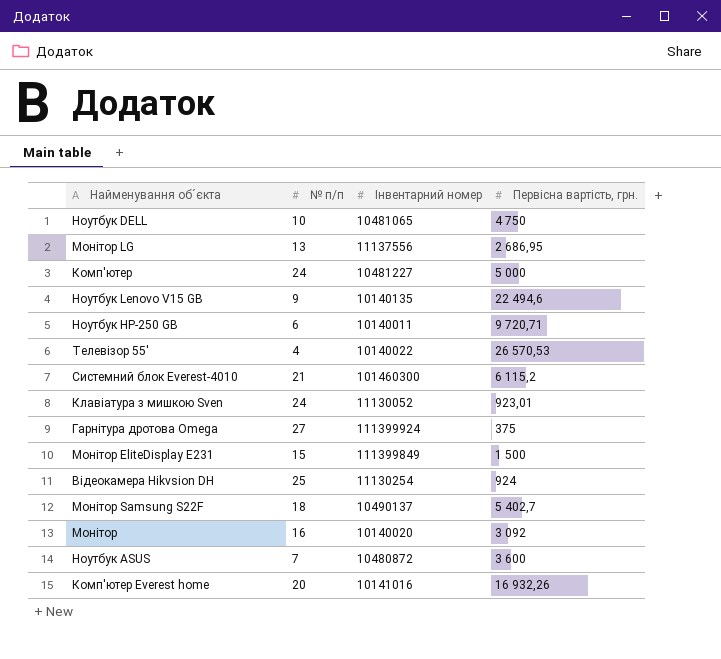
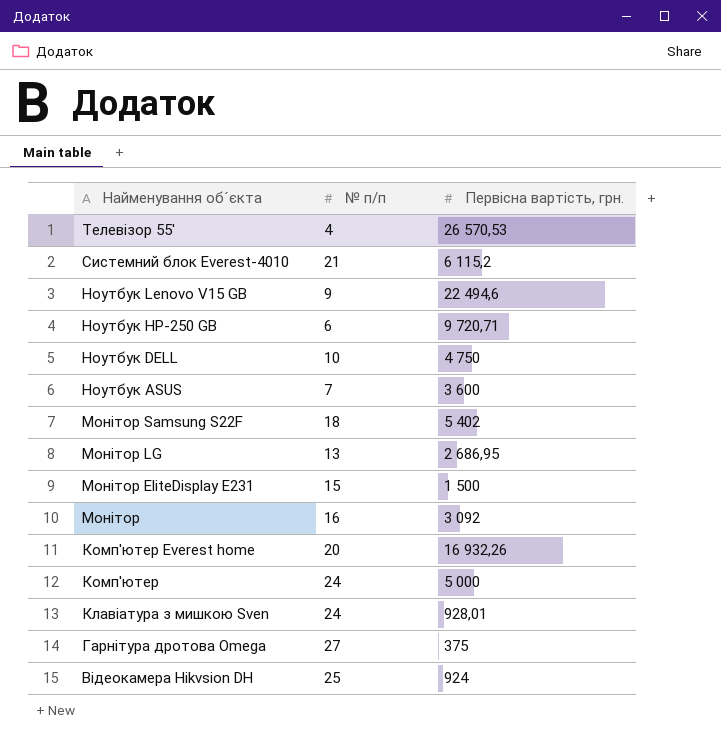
row order: none -> Найменування об´єкта descending
column Інвентарний номер | position: 3 -> none
Монітор Samsung S22F | Первісна вартість, грн.: 5 402,7 -> 5 402
Клавіатура з мишкою Sven | Первісна вартість, грн.: 923,01 -> 928,01

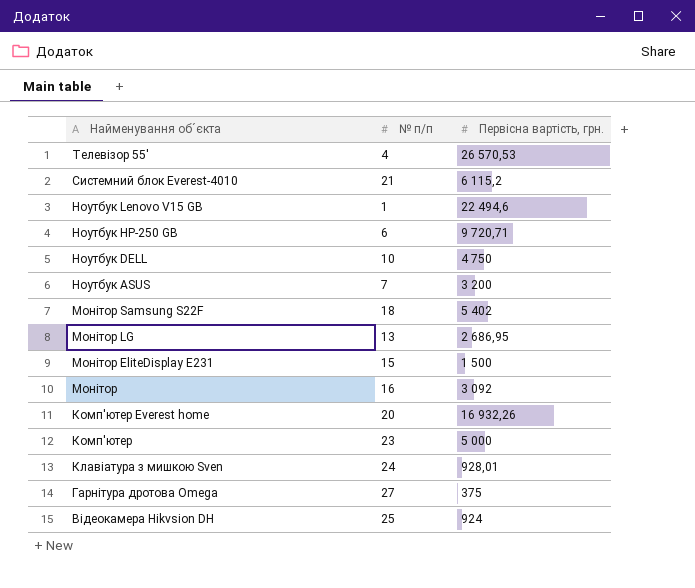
Ноутбук Lenovo V15 GB | № п/п: 9 -> 1
Ноутбук ASUS | Первісна вартість, грн.: 3 600 -> 3 200
Комп'ютер | № п/п: 24 -> 23

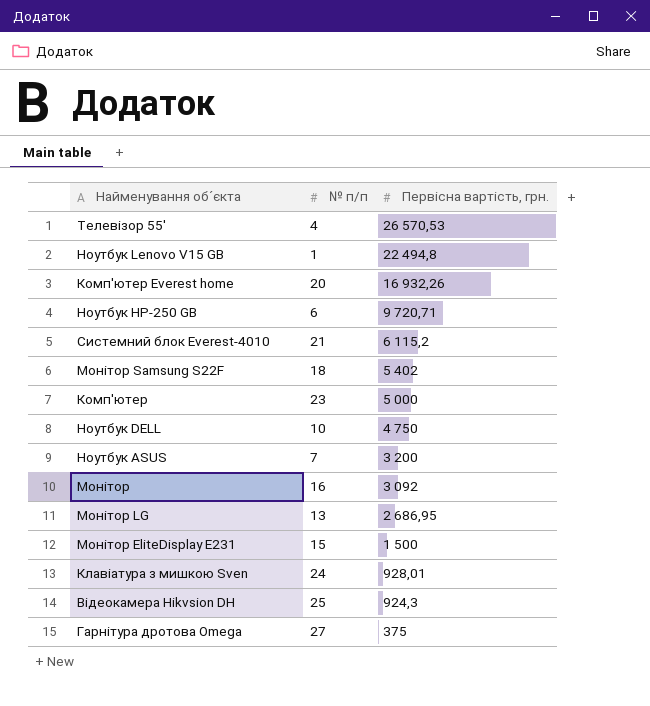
row order: Найменування об´єкта descending -> Первісна вартість, грн. descending
Ноутбук Lenovo V15 GB | Первісна вартість, грн.: 22 494,6 -> 22 494,8
Відеокамера Hikvsion DH | Первісна вартість, грн.: 924 -> 924,3

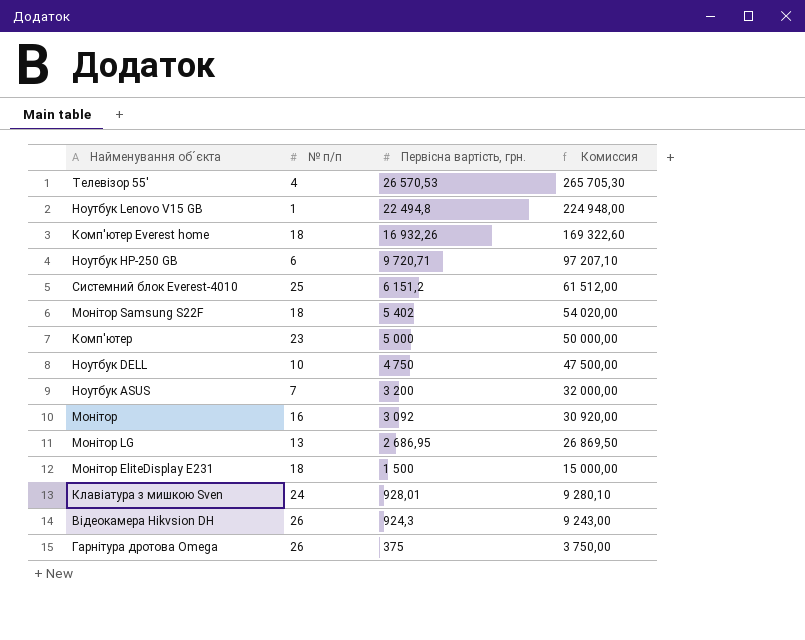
column Комиссия | formula: none -> [Первісна вартість, грн.] * 10
Комп'ютер Everest home | № п/п: 20 -> 18
Системний блок Everest-4010 | № п/п: 21 -> 25
Системний блок Everest-4010 | Первісна вартість, грн.: 6 115,2 -> 6 151,2
Монітор EliteDisplay E231 | № п/п: 15 -> 18
Відеокамера Hikvsion DH | № п/п: 25 -> 26
Гарнітура дротова Omega | № п/п: 27 -> 26

